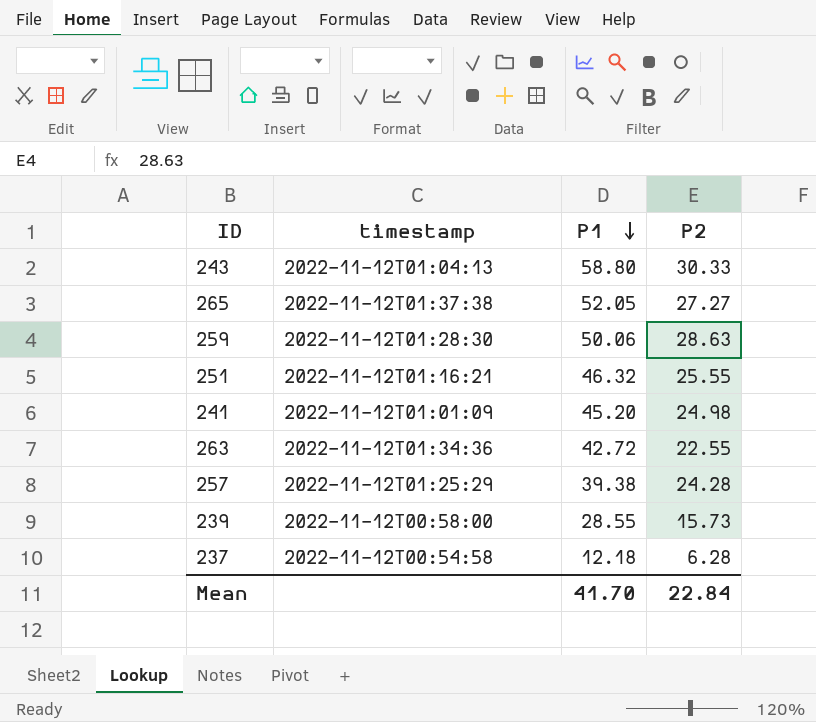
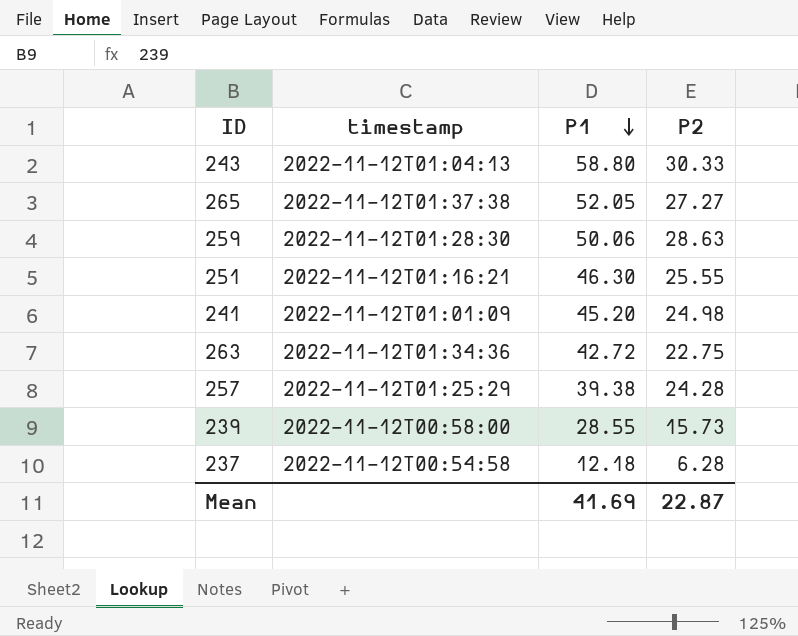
251 | P1: 46.32 -> 46.30
263 | P2: 22.55 -> 22.75
Mean | P1: 41.70 -> 41.69
Mean | P2: 22.84 -> 22.87

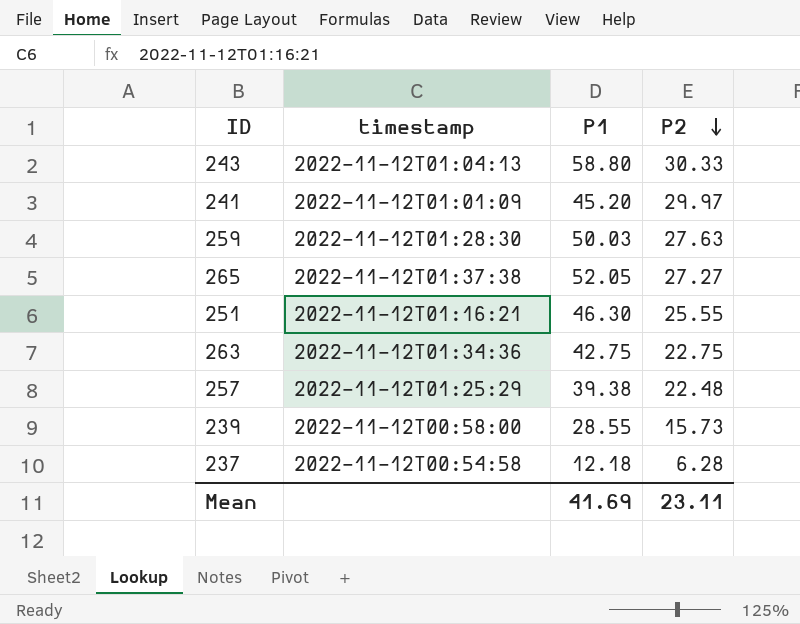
row order: P1 descending -> P2 descending
241 | P2: 24.98 -> 29.97
259 | P1: 50.06 -> 50.03
259 | P2: 28.63 -> 27.63
263 | P1: 42.72 -> 42.75
257 | P2: 24.28 -> 22.48
Mean | P2: 22.87 -> 23.11

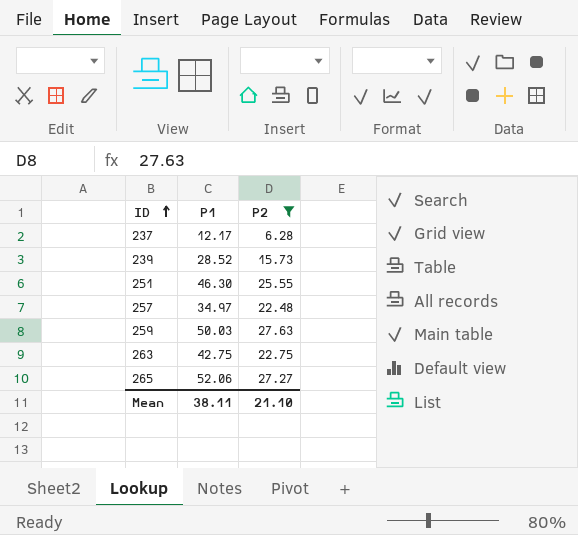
filter: none -> P2 <= 27.63
row order: P2 descending -> ID ascending
column timestamp | position: 2 -> none
237 | P1: 12.18 -> 12.17
239 | P1: 28.55 -> 28.52
257 | P1: 39.38 -> 34.97
265 | P1: 52.05 -> 52.06
Mean | P1: 41.69 -> 38.11
Mean | P2: 23.11 -> 21.10

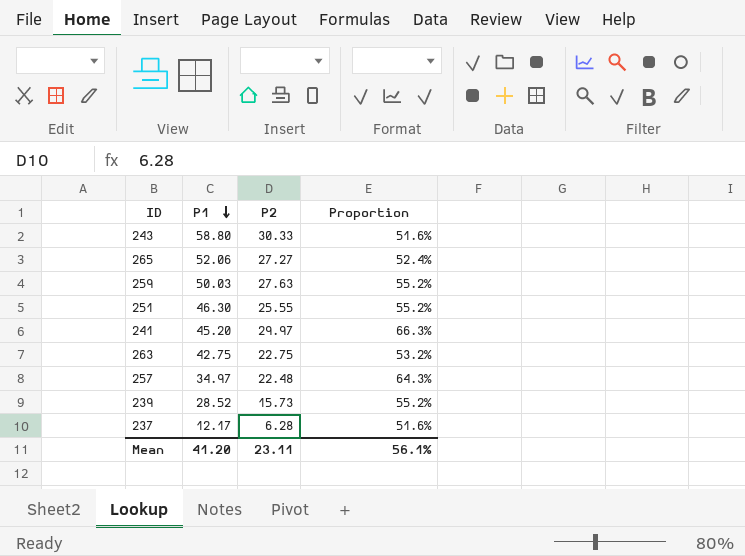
filter: P2 <= 27.63 -> none
row order: ID ascending -> P1 descending
column Proportion | formula: none -> [P2] / [P1]
Mean | P1: 38.11 -> 41.20
Mean | P2: 21.10 -> 23.11

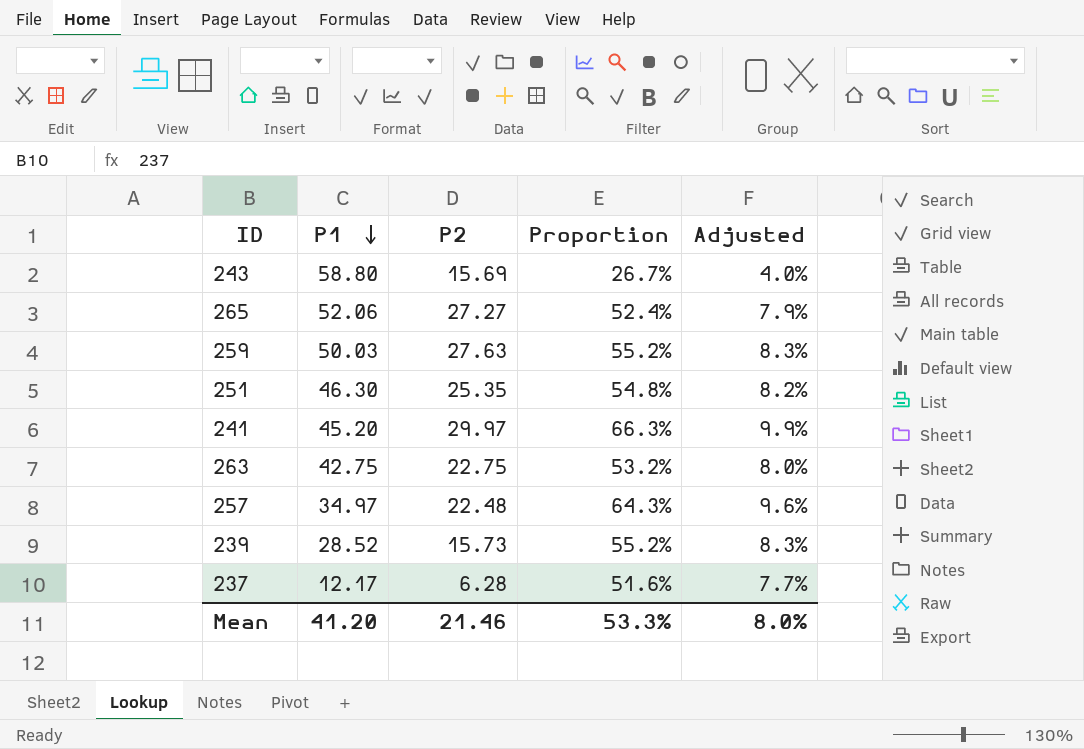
column Adjusted | formula: none -> [Proportion] * 0.15
243 | P2: 30.33 -> 15.69
243 | Proportion: 51.6% -> 26.7%
251 | P2: 25.55 -> 25.35
251 | Proportion: 55.2% -> 54.8%
Mean | P2: 23.11 -> 21.46
Mean | Proportion: 56.1% -> 53.3%

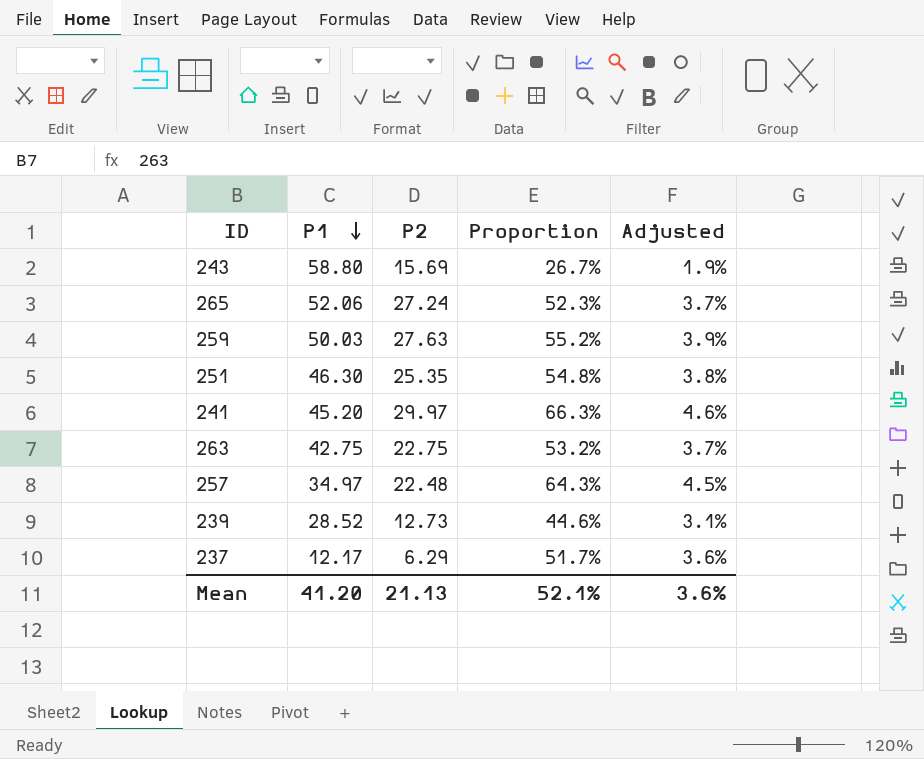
column Adjusted | formula: [Proportion] * 0.15 -> [Proportion] * 0.07
265 | P2: 27.27 -> 27.24
265 | Proportion: 52.4% -> 52.3%
239 | P2: 15.73 -> 12.73
239 | Proportion: 55.2% -> 44.6%
237 | P2: 6.28 -> 6.29
237 | Proportion: 51.6% -> 51.7%
Mean | P2: 21.46 -> 21.13
Mean | Proportion: 53.3% -> 52.1%
Mean | Adjusted: 8.0% -> 3.6%

